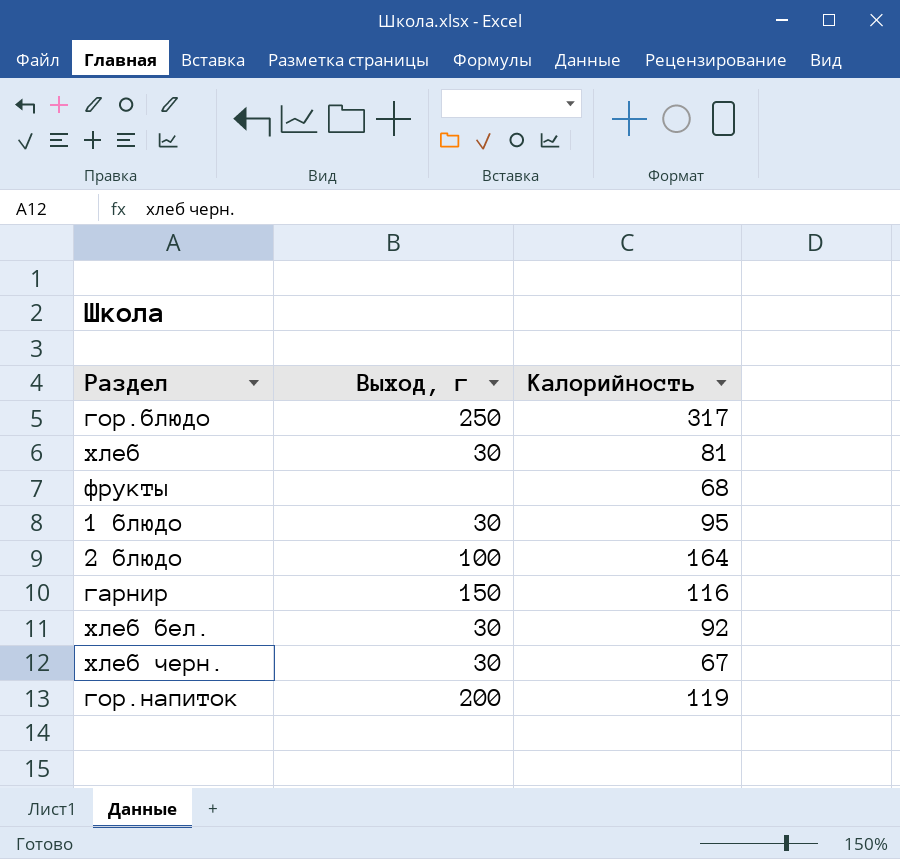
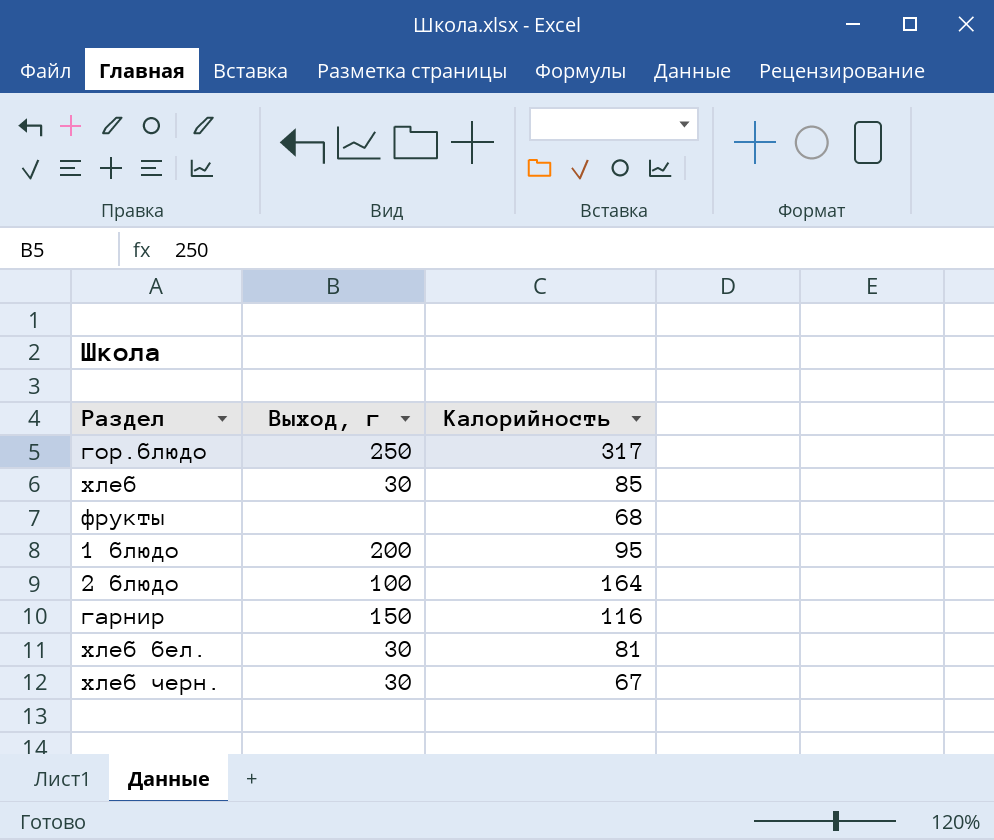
row гор.напиток: 200 | 119 -> none
хлеб | Калорийность: 81 -> 85
1 блюдо | Выход, г: 30 -> 200
хлеб бел. | Калорийность: 92 -> 81

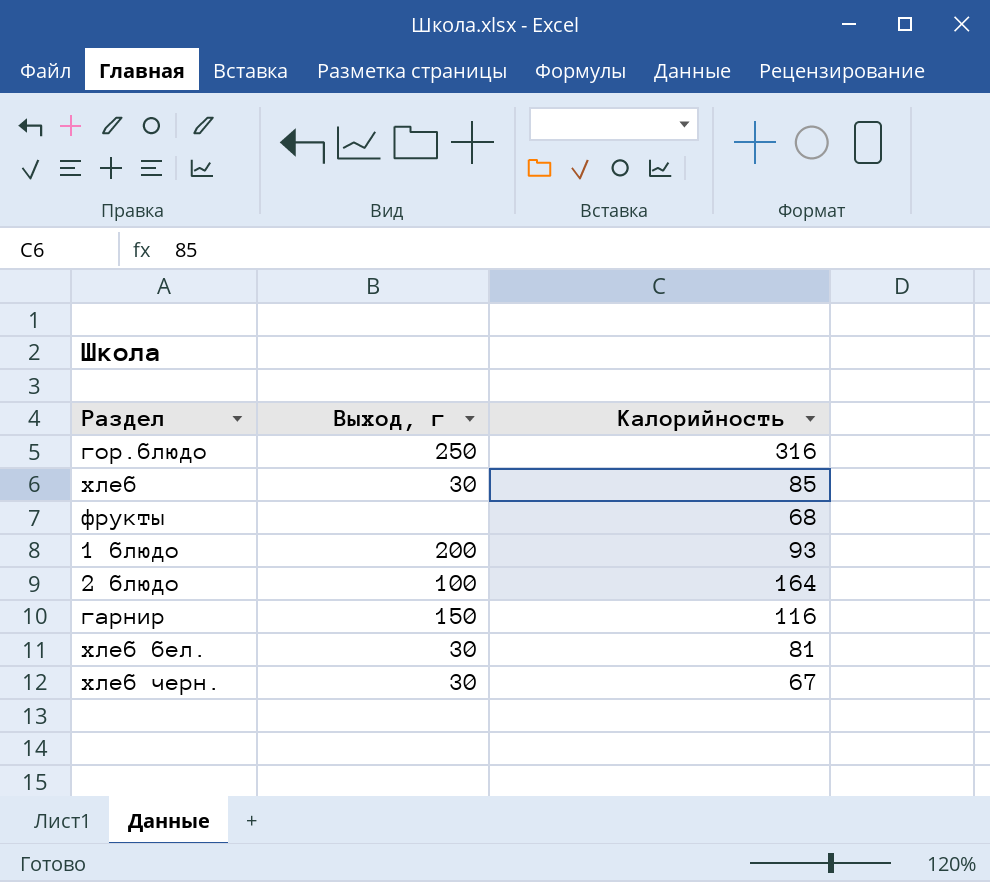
гор.блюдо | Калорийность: 317 -> 316
1 блюдо | Калорийность: 95 -> 93

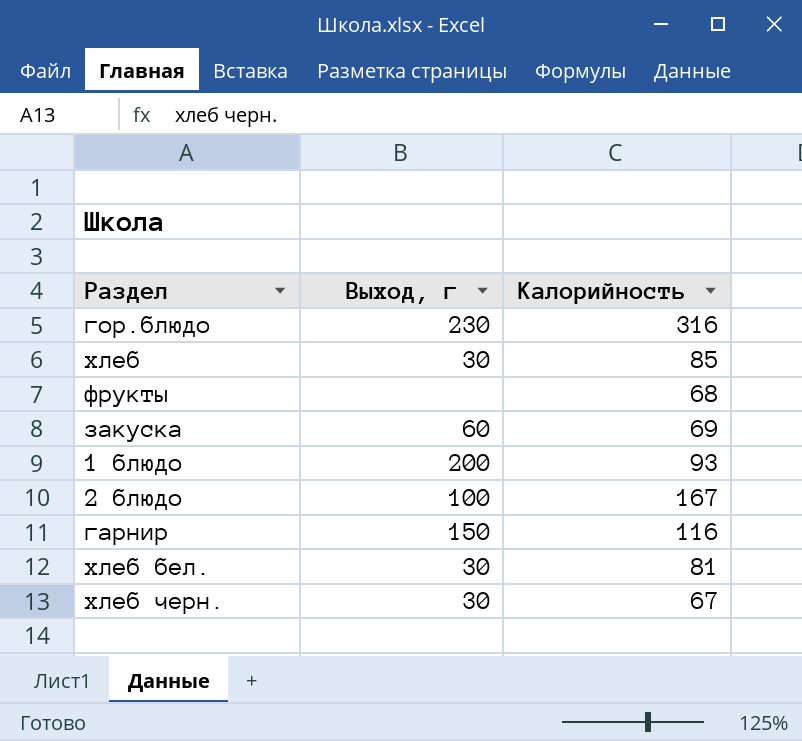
гор.блюдо | Выход, г: 250 -> 230
row закуска: none -> 60 | 69
2 блюдо | Калорийность: 164 -> 167

